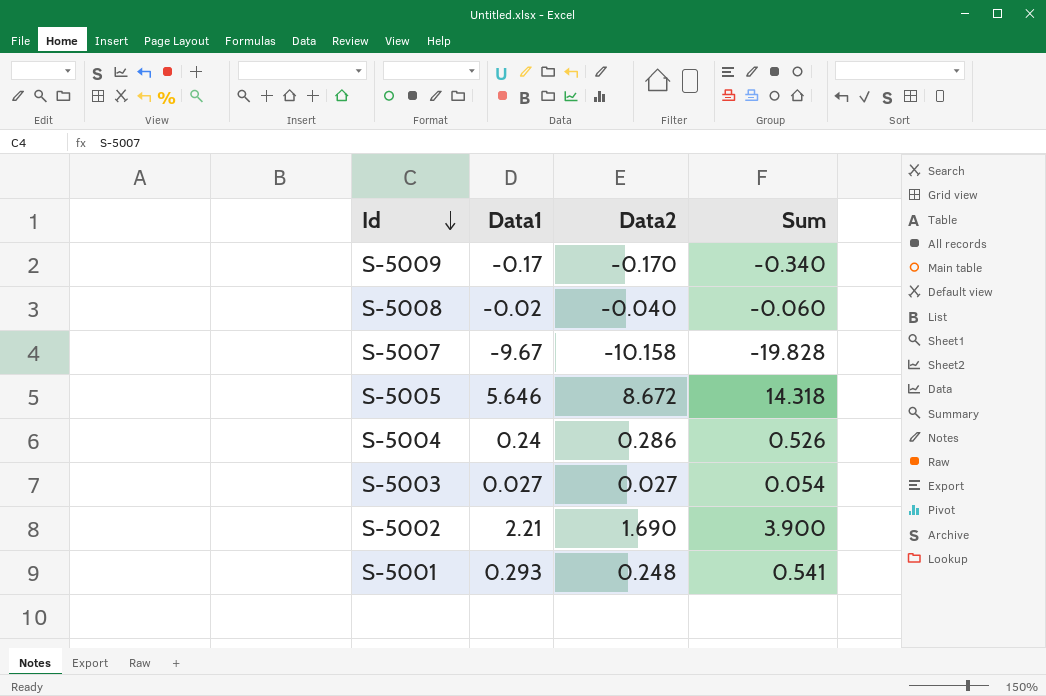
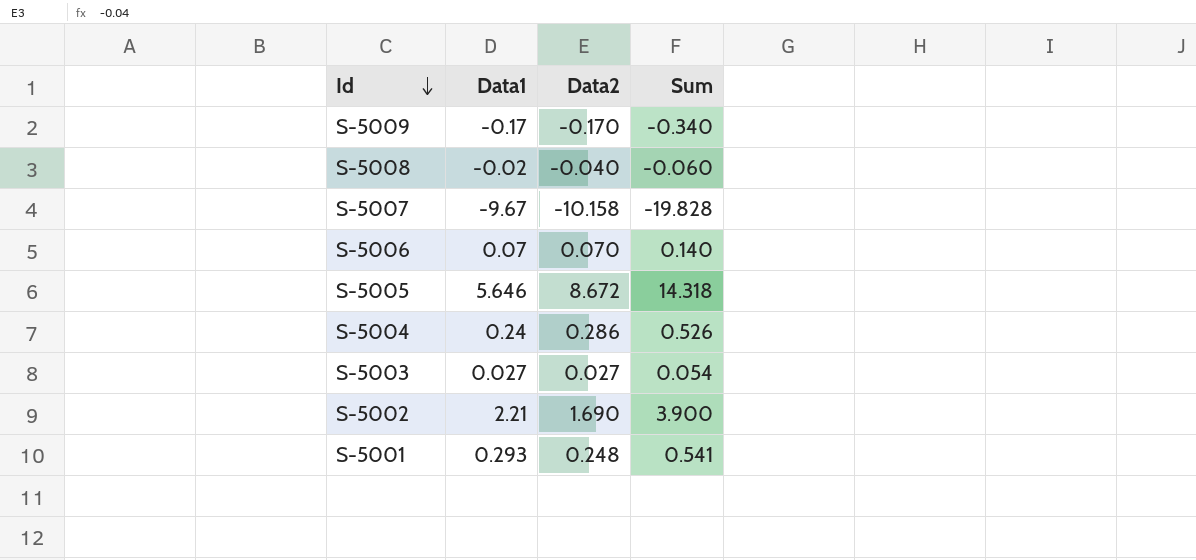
row S-5006: none -> 0.07 | 0.070 | 0.140

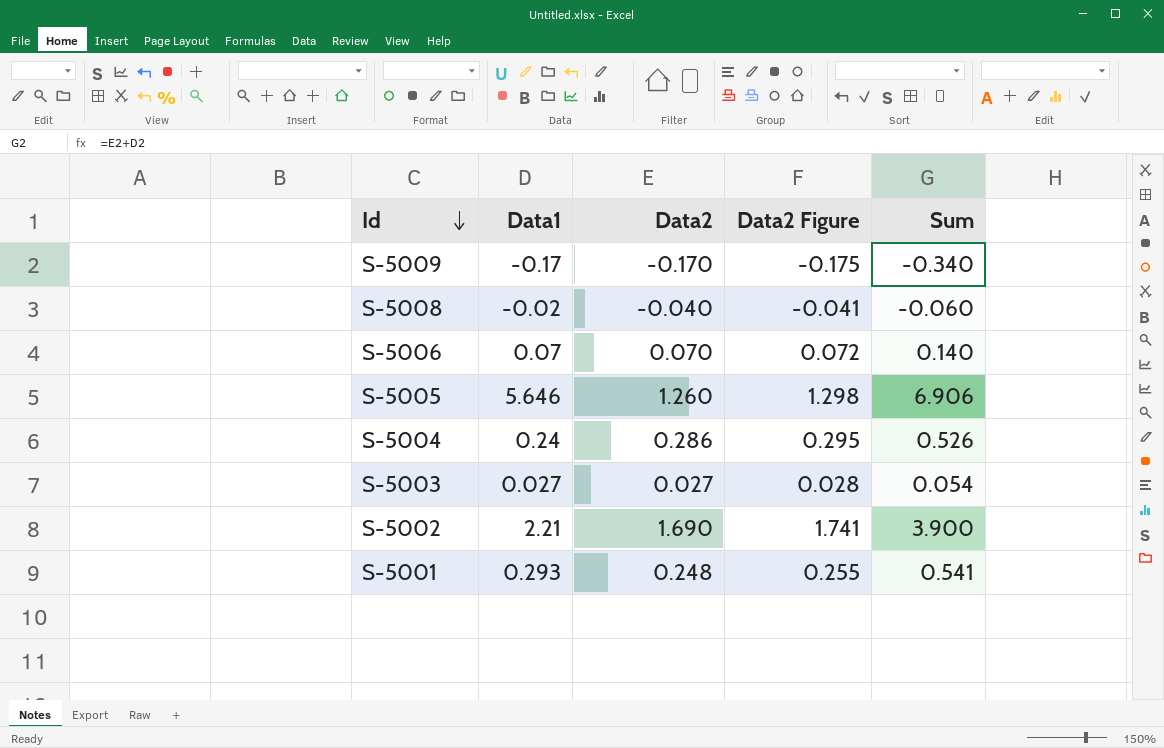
column Data2 Figure | formula: none -> [Data2] * 1.03
row S-5007: -9.67 | -10.158 | -19.828 -> none
S-5005 | Data2: 8.672 -> 1.260
S-5005 | Sum: 14.318 -> 6.906

